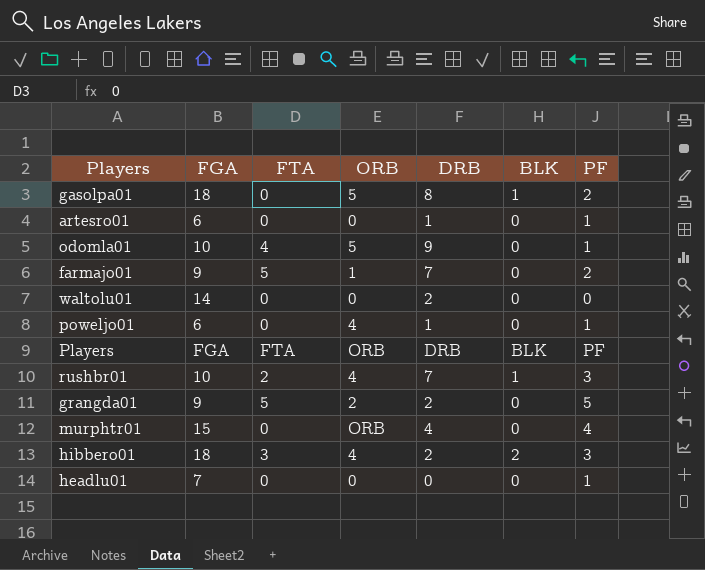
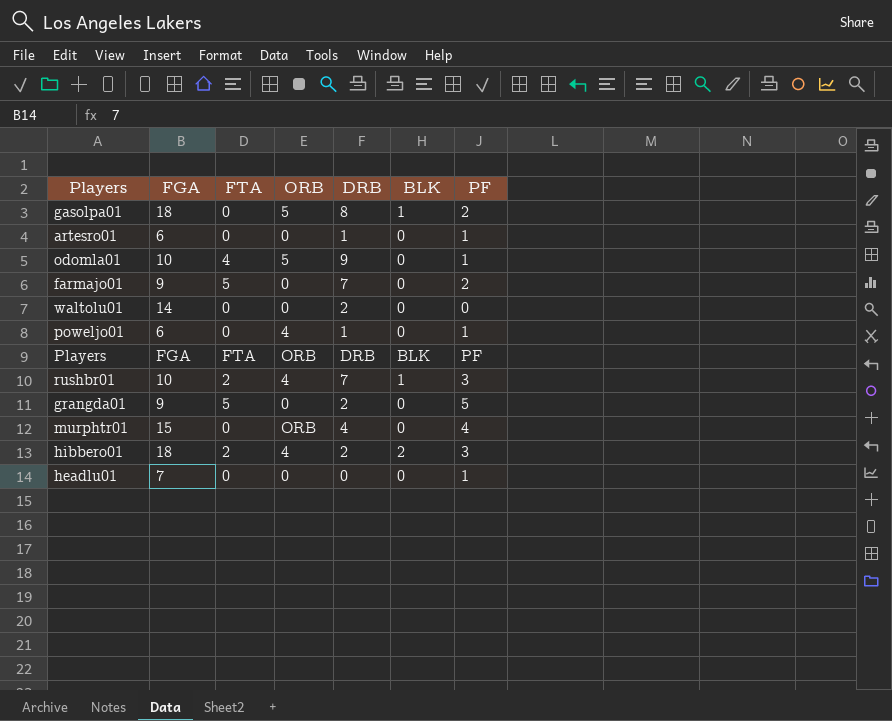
farmajo01 | ORB: 1 -> 0
grangda01 | ORB: 2 -> 0
hibbero01 | FTA: 3 -> 2

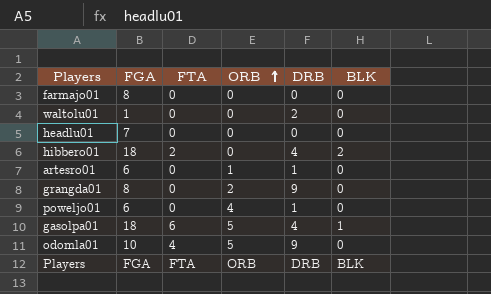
row order: none -> ORB ascending
column PF | position: 7 -> none
row rushbr01: 10 | 2 | 4 | 7 | 1 | 3 -> none
row murphtr01: 15 | 0 | ORB | 4 | 0 | 4 -> none
farmajo01 | FGA: 9 -> 8
farmajo01 | FTA: 5 -> 0
farmajo01 | DRB: 7 -> 0
waltolu01 | FGA: 14 -> 1
hibbero01 | ORB: 4 -> 0
hibbero01 | DRB: 2 -> 4
artesro01 | ORB: 0 -> 1
grangda01 | FGA: 9 -> 8
grangda01 | FTA: 5 -> 0
grangda01 | ORB: 0 -> 2
grangda01 | DRB: 2 -> 9
gasolpa01 | FTA: 0 -> 6
gasolpa01 | DRB: 8 -> 4

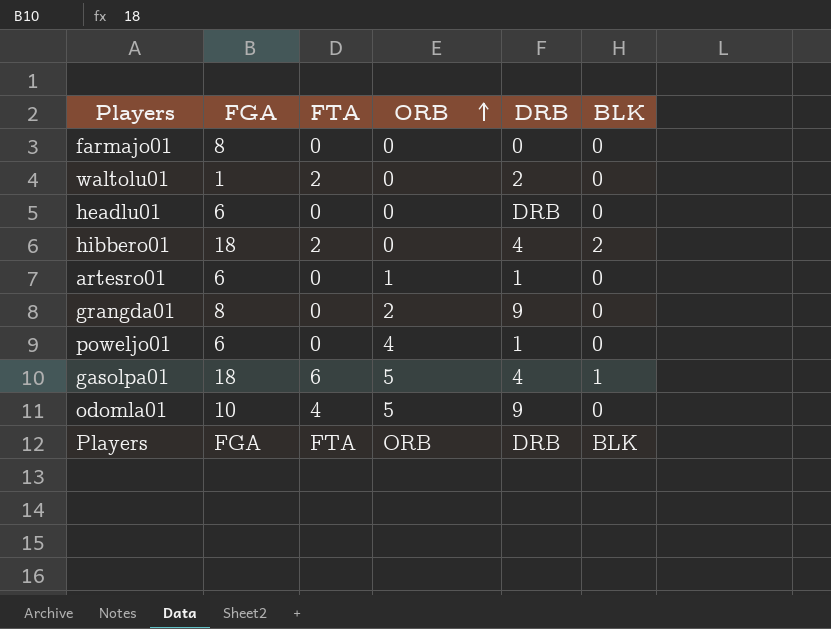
waltolu01 | FTA: 0 -> 2
headlu01 | FGA: 7 -> 6
headlu01 | DRB: 0 -> DRB

